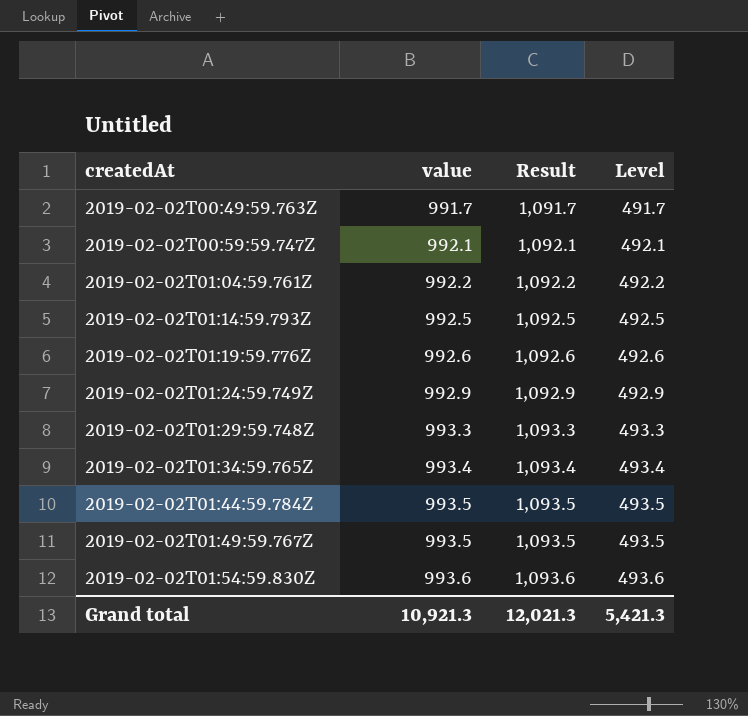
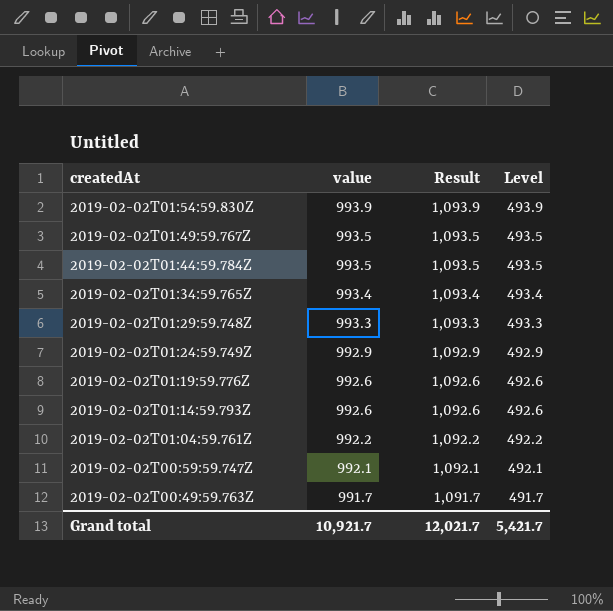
row order: createdAt ascending -> createdAt descending
2019-02-02T01:54:59.830Z | value: 993.6 -> 993.9
2019-02-02T01:54:59.830Z | Result: 1,093.6 -> 1,093.9
2019-02-02T01:54:59.830Z | Level: 493.6 -> 493.9
2019-02-02T01:14:59.793Z | value: 992.5 -> 992.6
2019-02-02T01:14:59.793Z | Result: 1,092.5 -> 1,092.6
2019-02-02T01:14:59.793Z | Level: 492.5 -> 492.6
Grand total | value: 10,921.3 -> 10,921.7
Grand total | Result: 12,021.3 -> 12,021.7
Grand total | Level: 5,421.3 -> 5,421.7

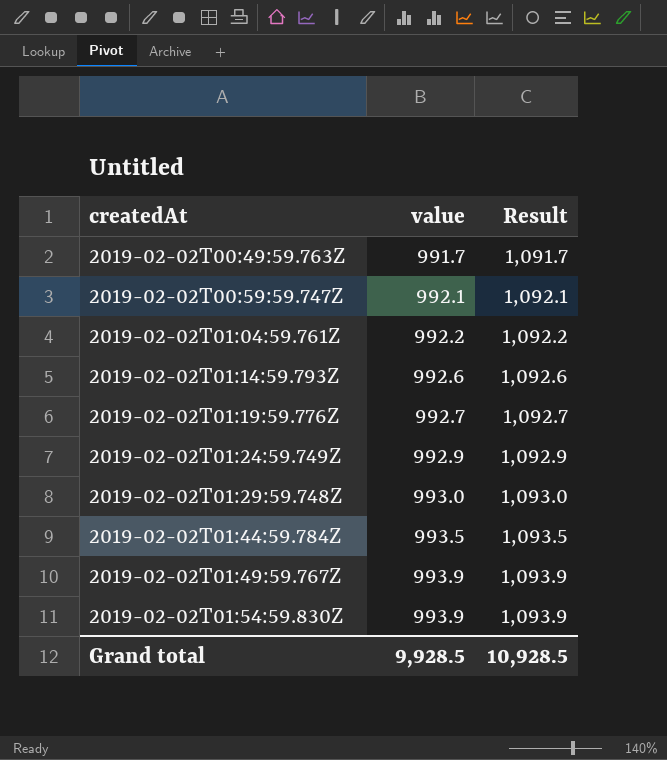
row order: createdAt descending -> createdAt ascending
column Level | formula: [value] - 500 -> none
row 2019-02-02T01:34:59.765Z: 993.4 | 1,093.4 | 493.4 -> none
2019-02-02T01:19:59.776Z | value: 992.6 -> 992.7
2019-02-02T01:19:59.776Z | Result: 1,092.6 -> 1,092.7
2019-02-02T01:29:59.748Z | value: 993.3 -> 993.0
2019-02-02T01:29:59.748Z | Result: 1,093.3 -> 1,093.0
2019-02-02T01:49:59.767Z | value: 993.5 -> 993.9
2019-02-02T01:49:59.767Z | Result: 1,093.5 -> 1,093.9
Grand total | value: 10,921.7 -> 9,928.5
Grand total | Result: 12,021.7 -> 10,928.5

